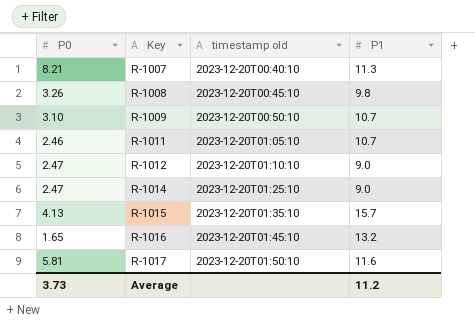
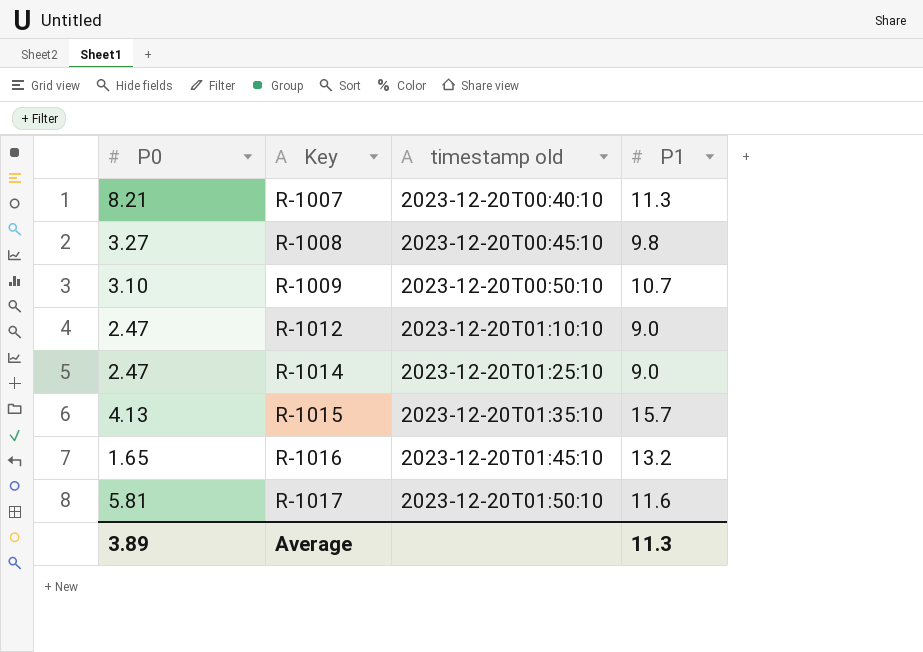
row R-1011: 2.46 | 2023-12-20T01:05:10 | 10.7 -> none
R-1008 | P0: 3.26 -> 3.27
Average | P0: 3.73 -> 3.89
Average | P1: 11.2 -> 11.3

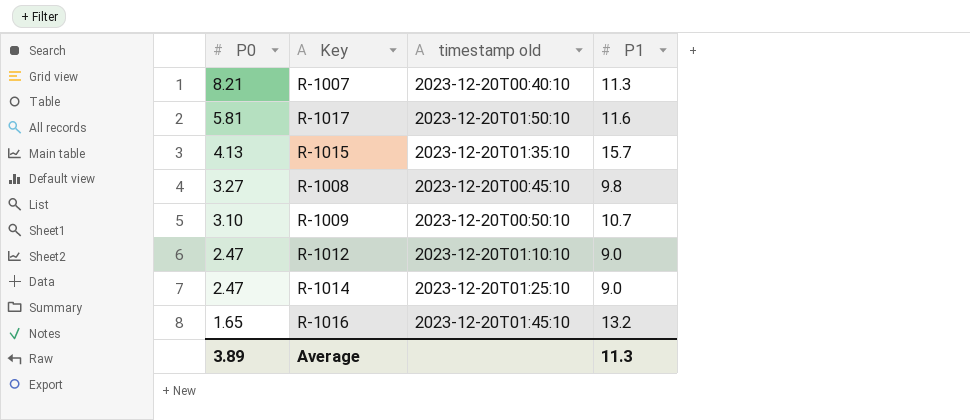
row order: Key ascending -> P0 descending

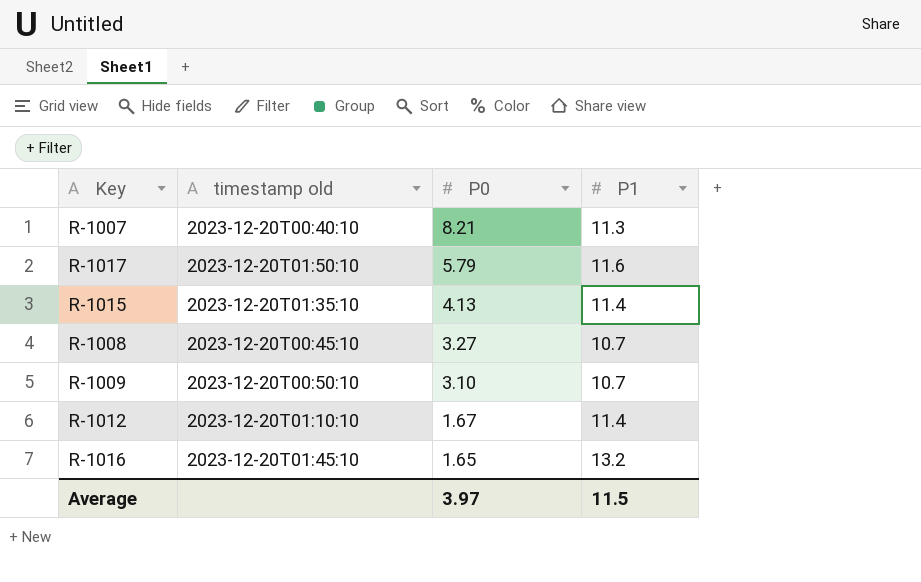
column P0 | position: 1 -> 3
row R-1014: 2.47 | 2023-12-20T01:25:10 | 9.0 -> none
R-1017 | P0: 5.81 -> 5.79
R-1015 | P1: 15.7 -> 11.4
R-1008 | P1: 9.8 -> 10.7
R-1012 | P0: 2.47 -> 1.67
R-1012 | P1: 9.0 -> 11.4
Average | P0: 3.89 -> 3.97
Average | P1: 11.3 -> 11.5

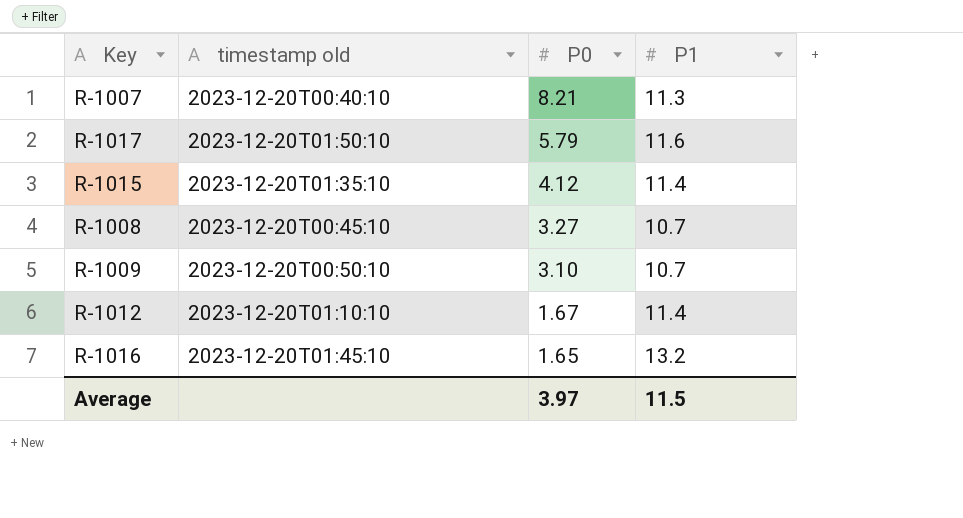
R-1015 | P0: 4.13 -> 4.12

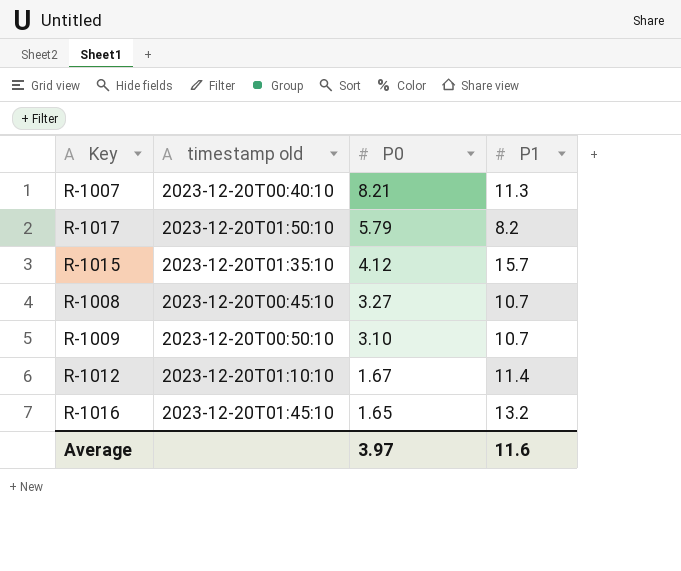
R-1017 | P1: 11.6 -> 8.2
R-1015 | P1: 11.4 -> 15.7
Average | P1: 11.5 -> 11.6

